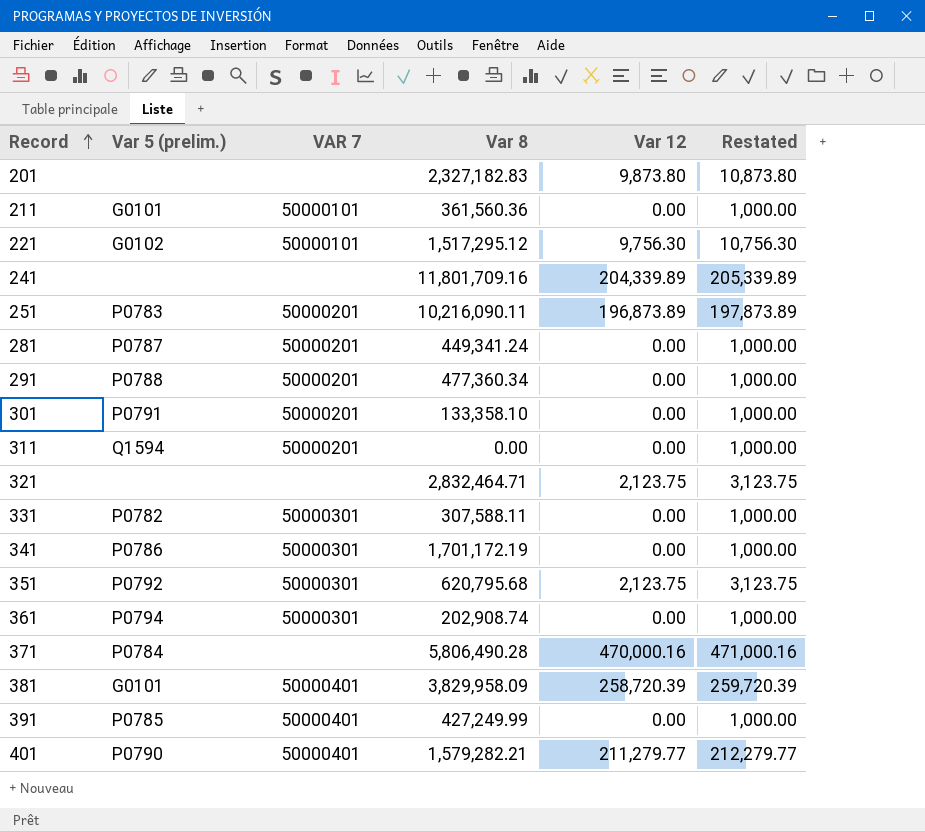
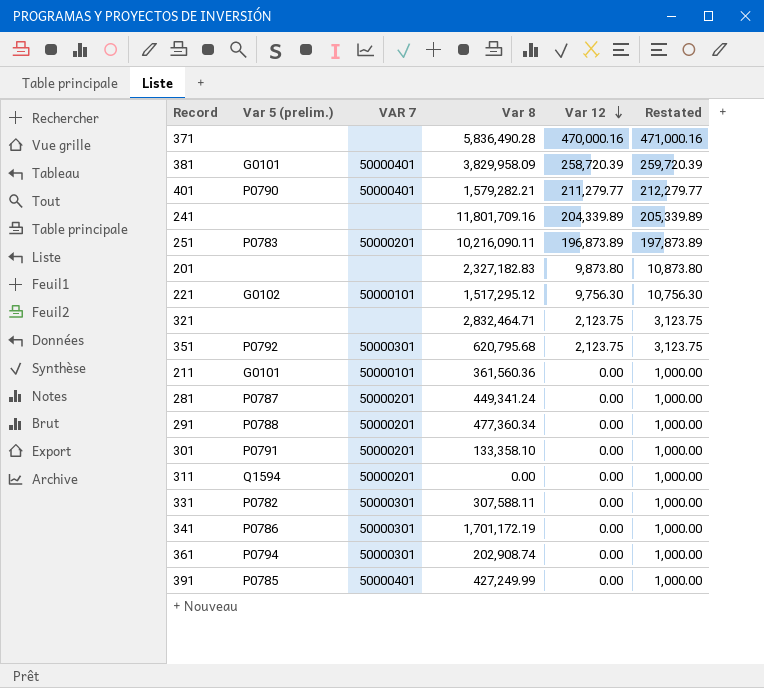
row order: Record ascending -> Var 12 descending
371 | Var 5 (prelim.): P0784 -> none
371 | Var 8: 5,806,490.28 -> 5,836,490.28

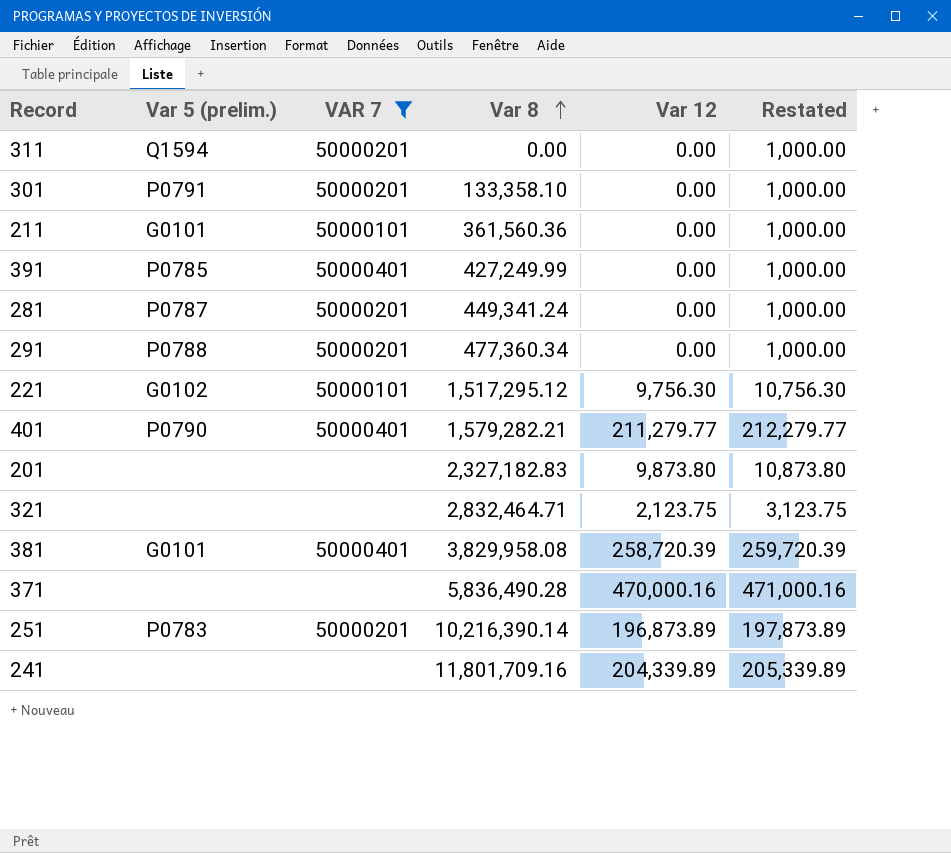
filter: none -> VAR 7 != 50000301
row order: Var 12 descending -> Var 8 ascending
381 | Var 8: 3,829,958.09 -> 3,829,958.08
251 | Var 8: 10,216,090.11 -> 10,216,390.14

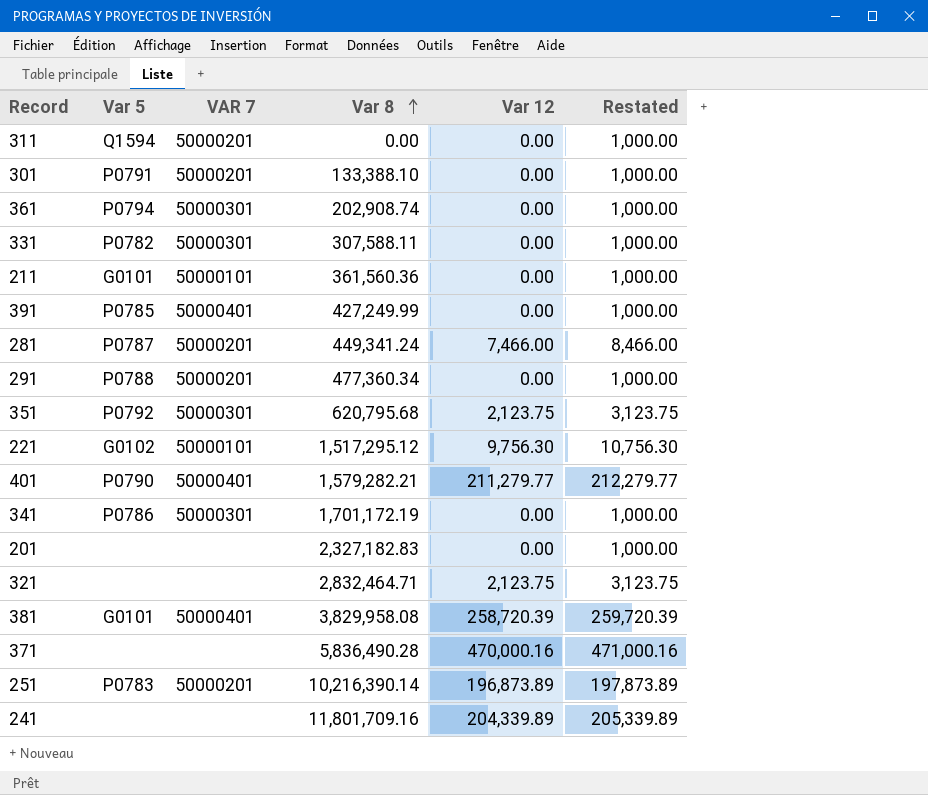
filter: VAR 7 != 50000301 -> none
column name: Var 5 (prelim.) -> Var 5
301 | Var 8: 133,358.10 -> 133,388.10
281 | Var 12: 0.00 -> 7,466.00
281 | Restated: 1,000.00 -> 8,466.00
201 | Var 12: 9,873.80 -> 0.00
201 | Restated: 10,873.80 -> 1,000.00

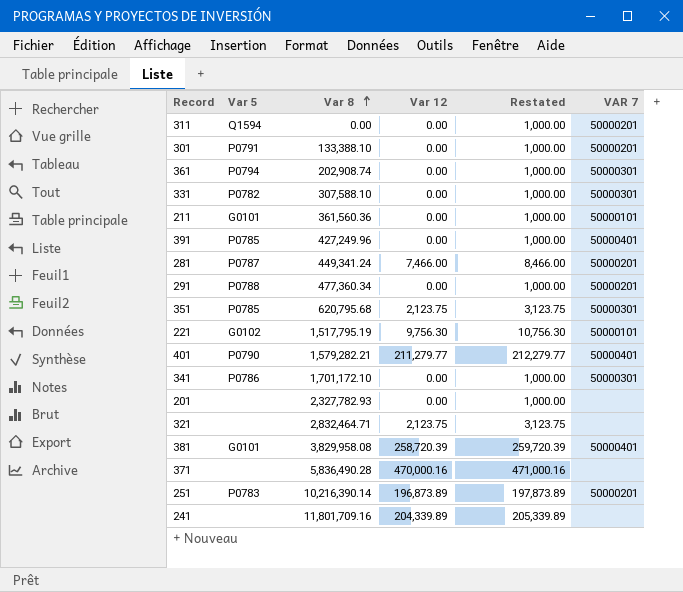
column VAR 7 | position: 3 -> 6
331 | Var 8: 307,588.11 -> 307,588.10
391 | Var 8: 427,249.99 -> 427,249.96
351 | Var 5: P0792 -> P0785
221 | Var 8: 1,517,295.12 -> 1,517,795.19
341 | Var 8: 1,701,172.19 -> 1,701,172.10
201 | Var 8: 2,327,182.83 -> 2,327,782.93

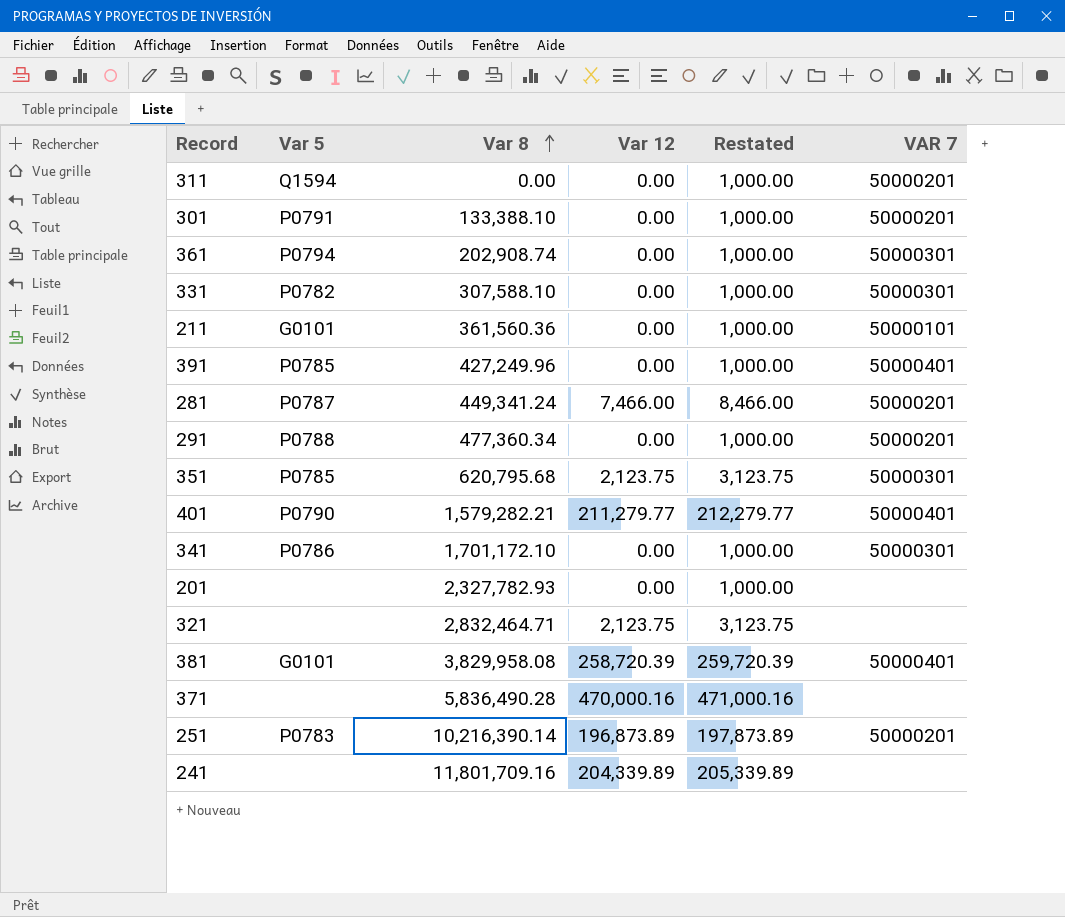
row 221: G0102 | 1,517,795.19 | 9,756.30 | 10,756.30 | 50000101 -> none

